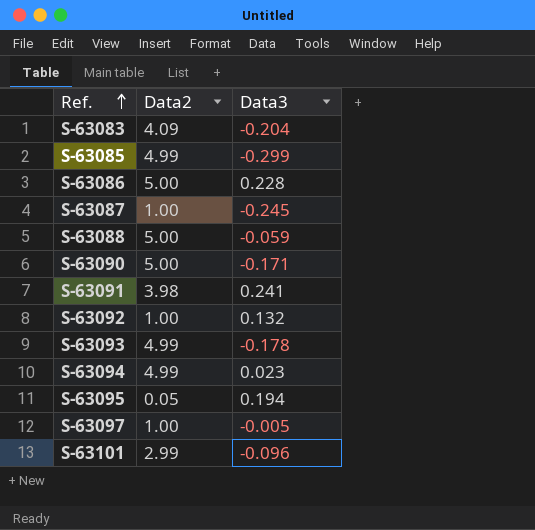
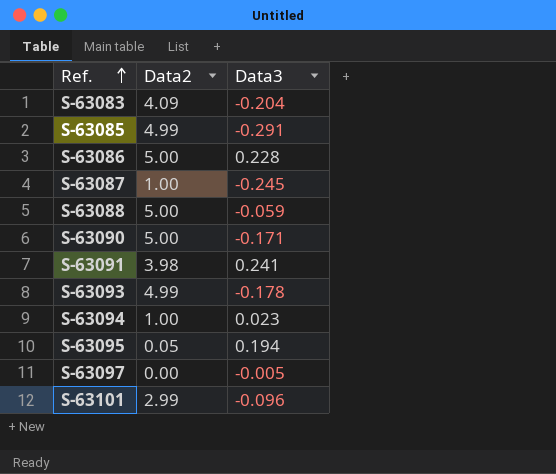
row S-63092: 1.00 | 0.132 -> none
S-63085 | Data3: -0.299 -> -0.291
S-63094 | Data2: 4.99 -> 1.00
S-63097 | Data2: 1.00 -> 0.00

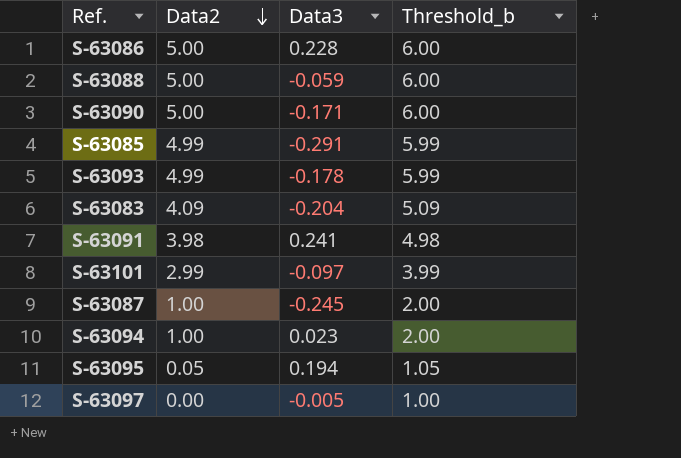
row order: Ref. ascending -> Data2 descending
column Threshold_b | formula: none -> [Data2] + 1
S-63101 | Data3: -0.096 -> -0.097

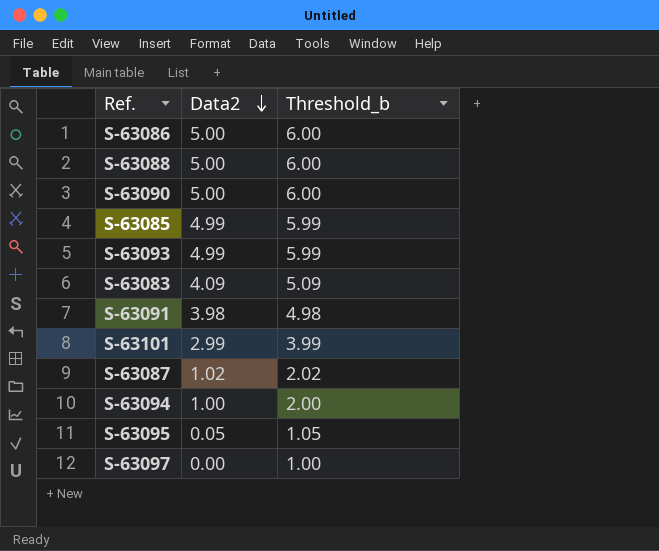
column Data3 | position: 3 -> none
S-63087 | Data2: 1.00 -> 1.02
S-63087 | Threshold_b: 2.00 -> 2.02

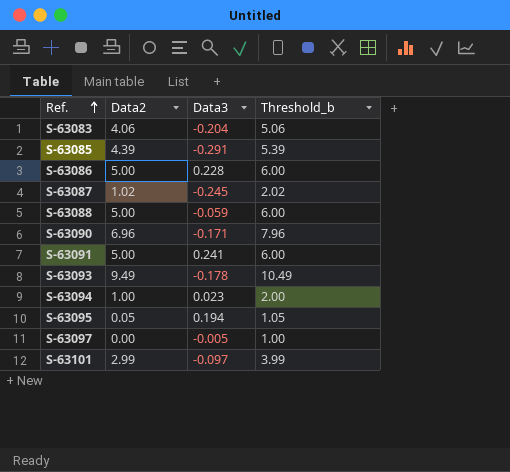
row order: Data2 descending -> Ref. ascending
column Data3 | position: none -> 3
S-63083 | Data2: 4.09 -> 4.06
S-63083 | Threshold_b: 5.09 -> 5.06
S-63085 | Data2: 4.99 -> 4.39
S-63085 | Threshold_b: 5.99 -> 5.39
S-63090 | Data2: 5.00 -> 6.96
S-63090 | Threshold_b: 6.00 -> 7.96
S-63091 | Data2: 3.98 -> 5.00
S-63091 | Threshold_b: 4.98 -> 6.00
S-63093 | Data2: 4.99 -> 9.49
S-63093 | Threshold_b: 5.99 -> 10.49

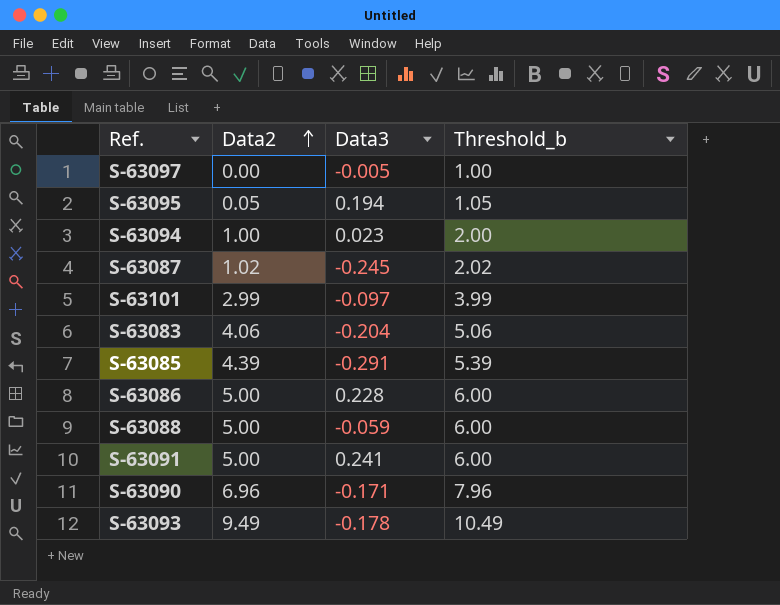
row order: Ref. ascending -> Data2 ascending

